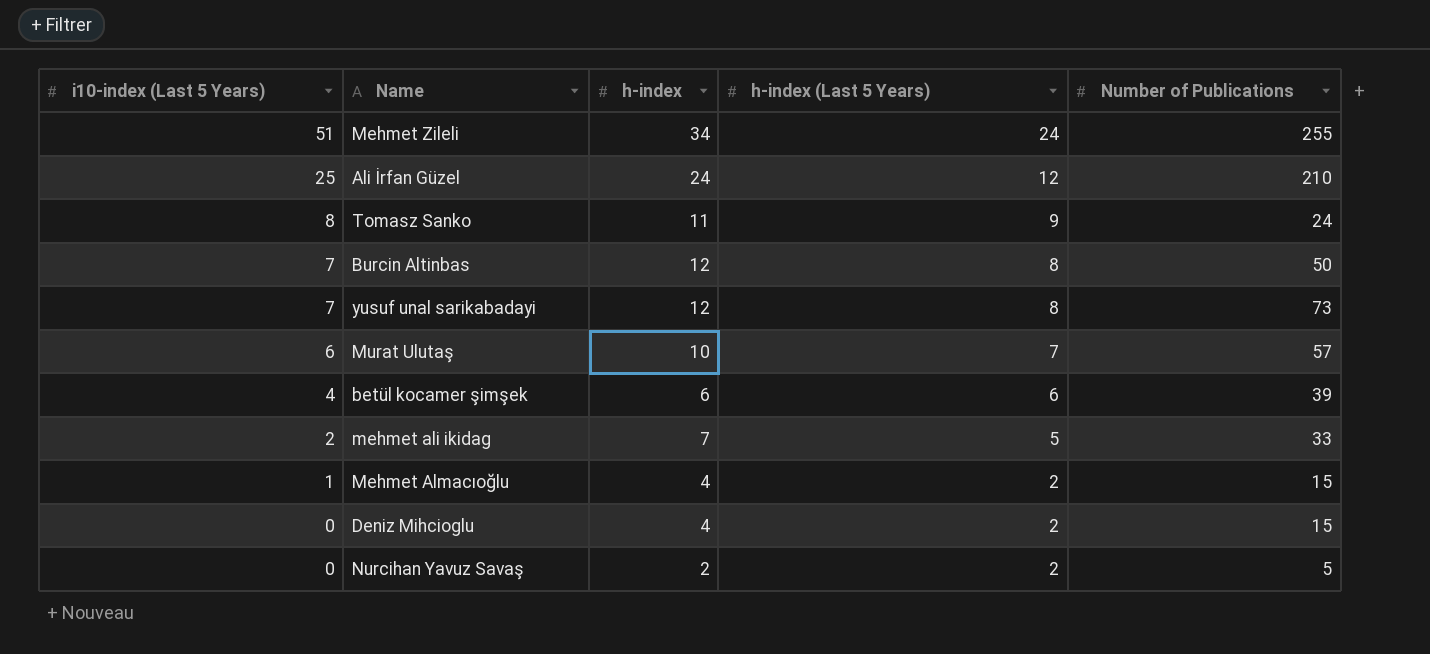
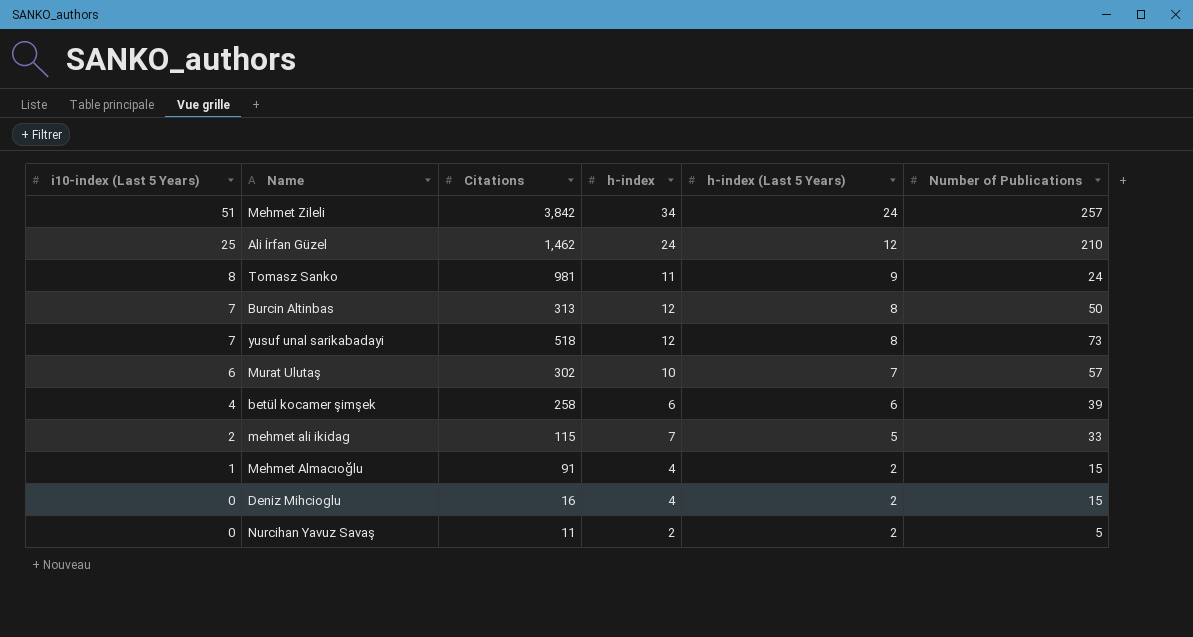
column Citations | position: none -> 3
Mehmet Zileli | Number of Publications: 255 -> 257

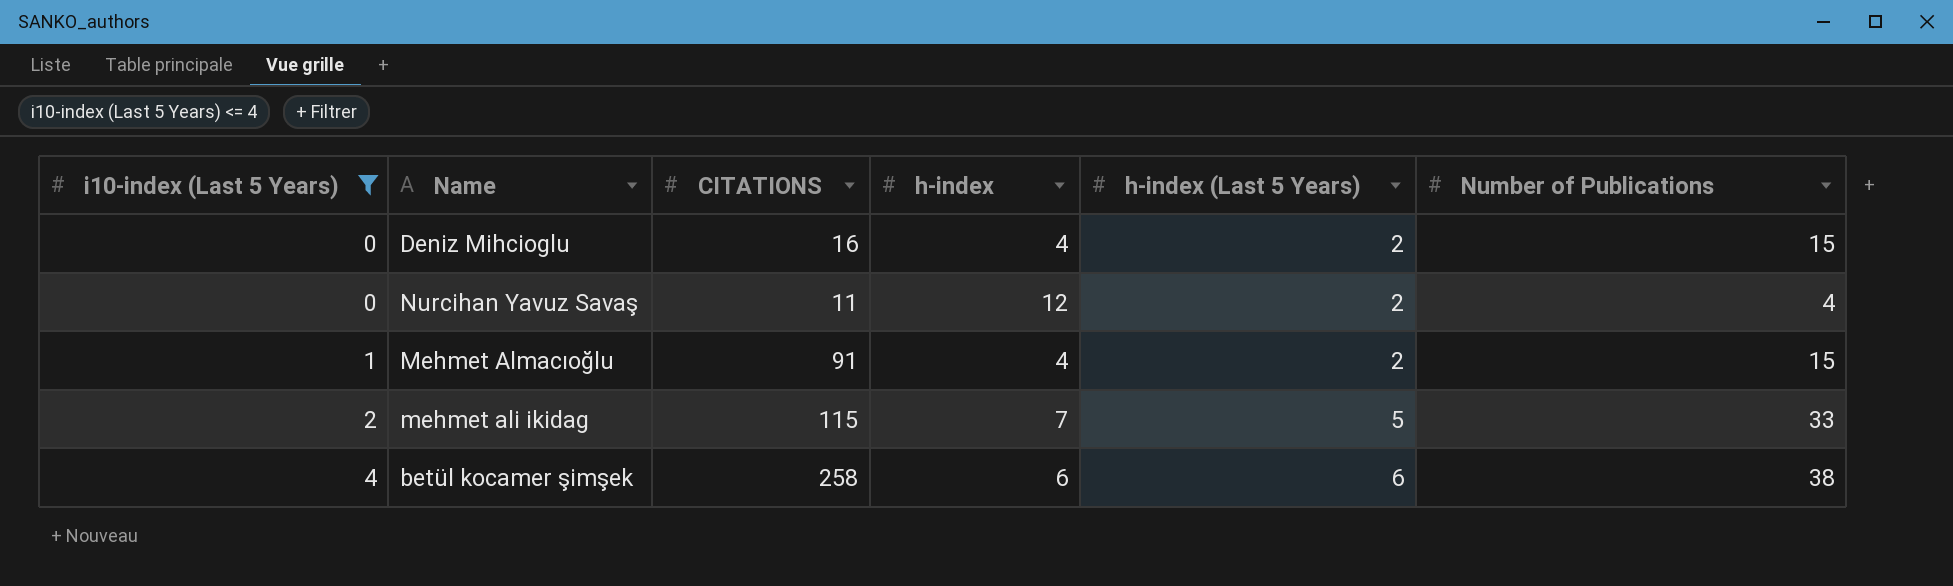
filter: none -> i10-index (Last 5 Years) <= 4
row order: i10-index (Last 5 Years) descending -> i10-index (Last 5 Years) ascending
column name: Citations -> CITATIONS
Nurcihan Yavuz Savaş | h-index: 2 -> 12
Nurcihan Yavuz Savaş | Number of Publications: 5 -> 4
betül kocamer şimşek | Number of Publications: 39 -> 38

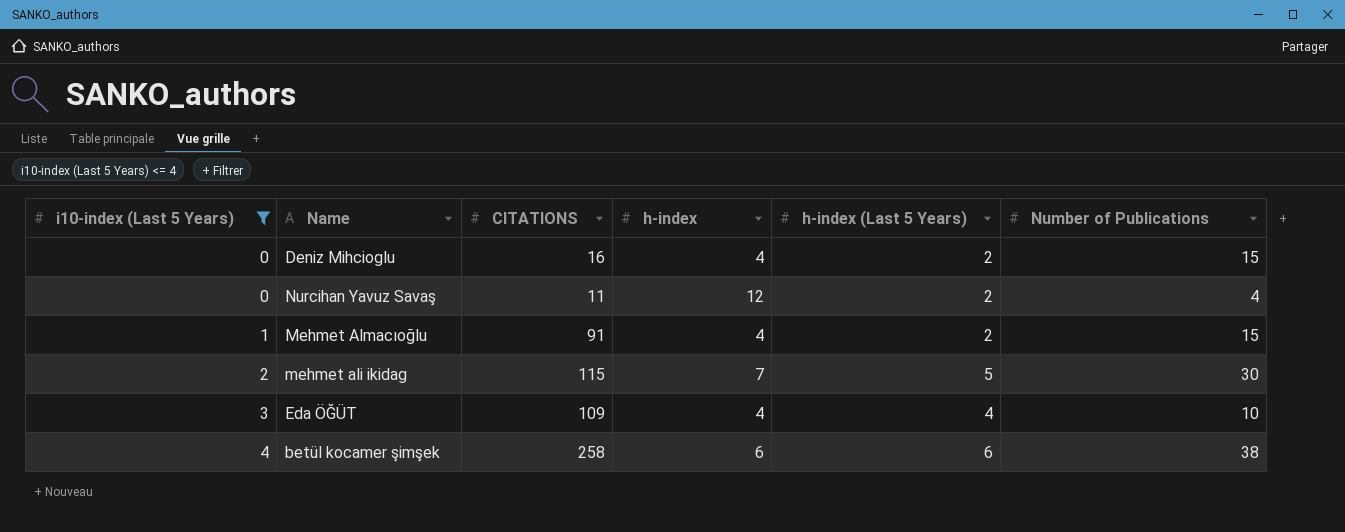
mehmet ali ikidag | Number of Publications: 33 -> 30
row Eda ÖĞÜT: none -> 3 | 109 | 4 | 4 | 10

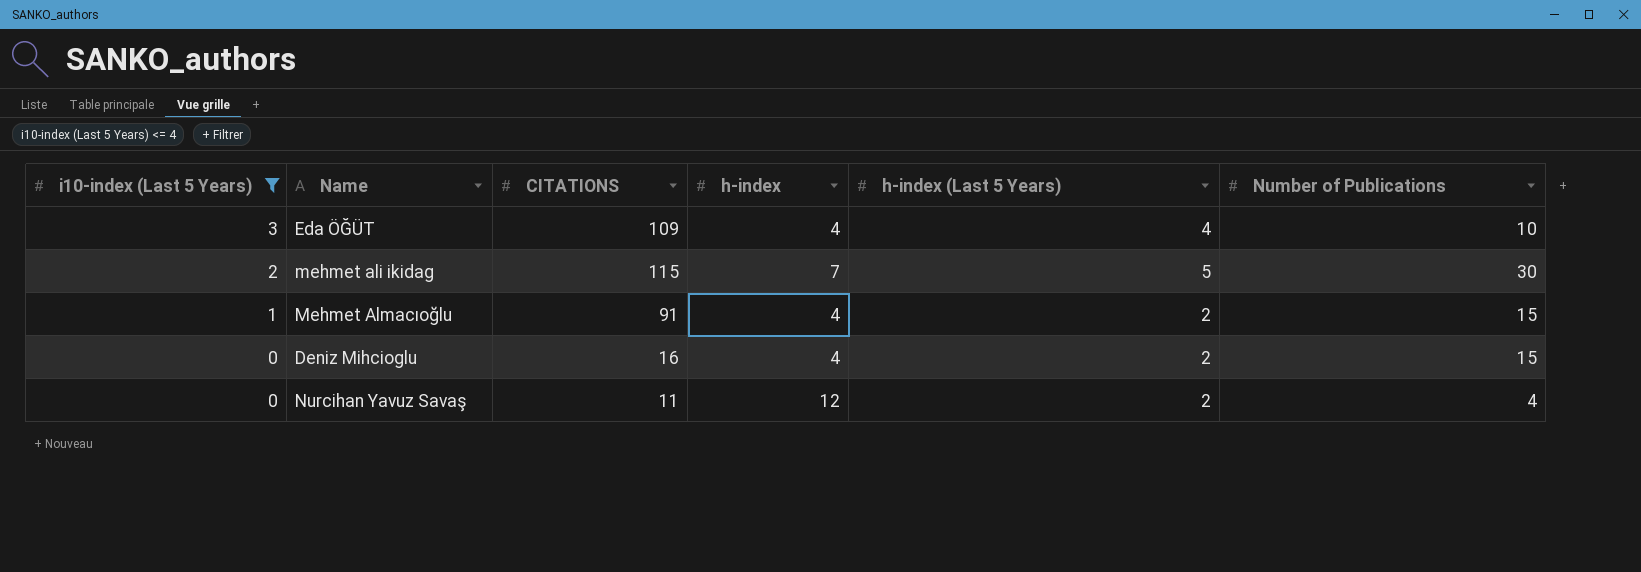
row order: i10-index (Last 5 Years) ascending -> i10-index (Last 5 Years) descending
row betül kocamer şimşek: 4 | 258 | 6 | 6 | 38 -> none

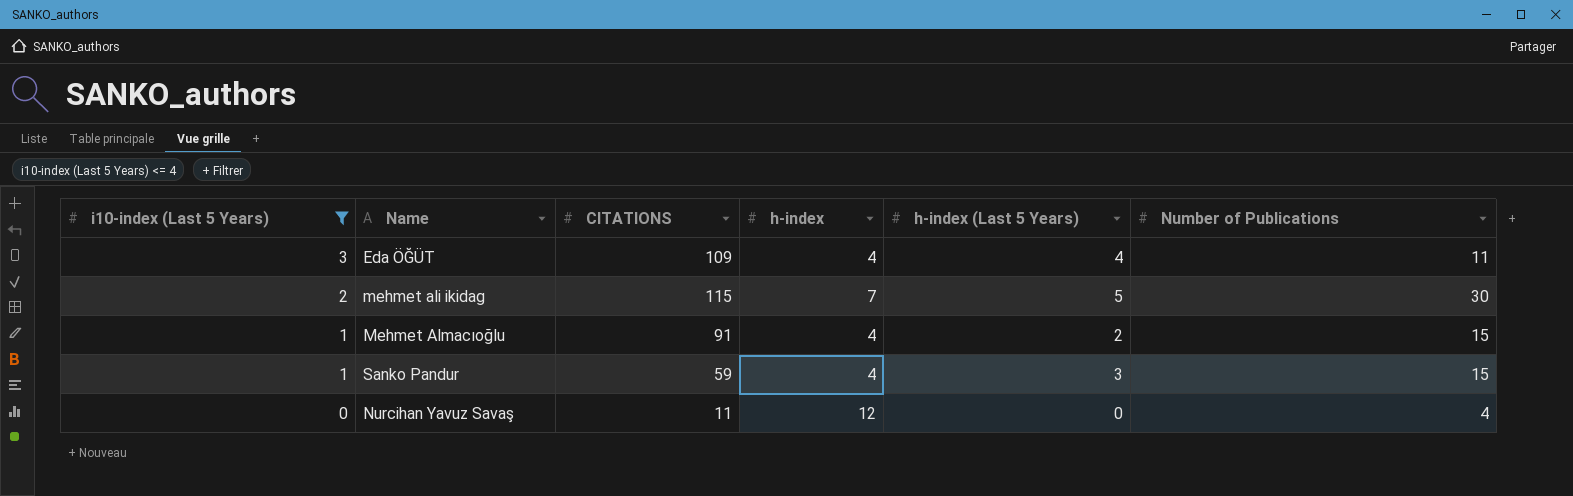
row Deniz Mihcioglu: 0 | 16 | 4 | 2 | 15 -> none
Eda ÖĞÜT | Number of Publications: 10 -> 11
row Sanko Pandur: none -> 1 | 59 | 4 | 3 | 15
Nurcihan Yavuz Savaş | h-index (Last 5 Years): 2 -> 0

